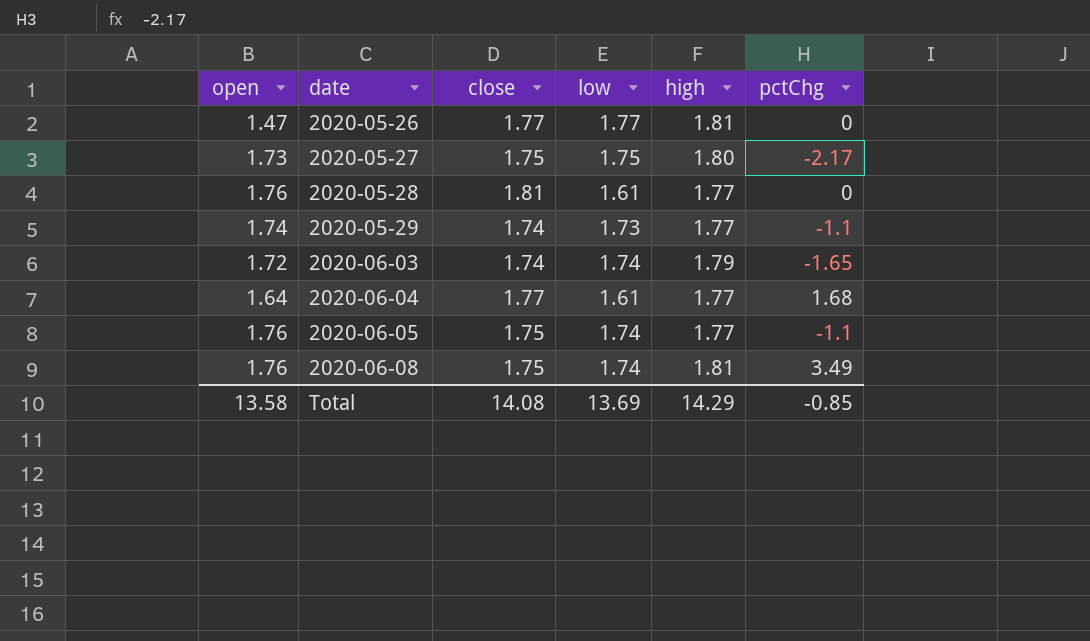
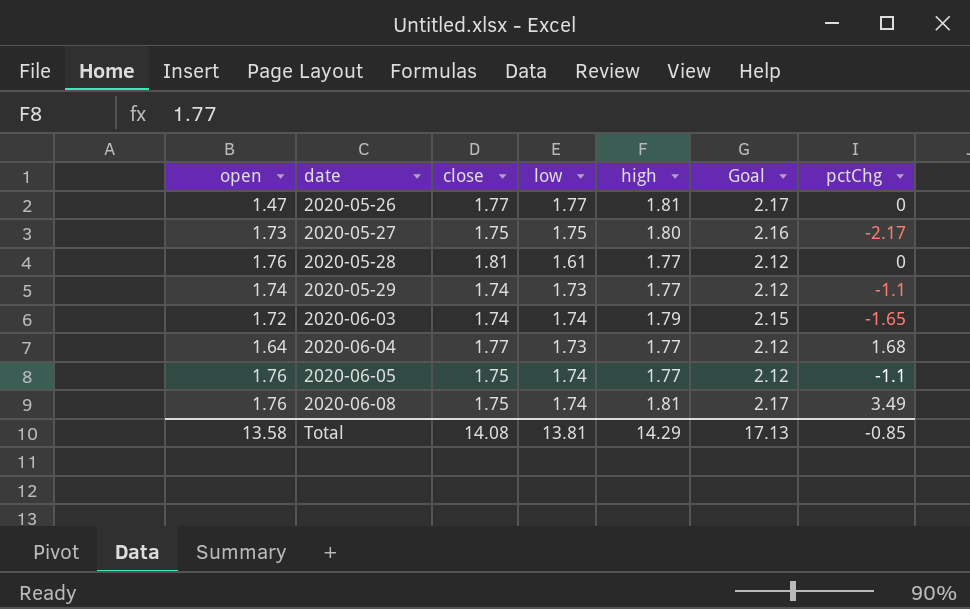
column Goal | formula: none -> [high] * 1.2
2020-06-04 | low: 1.61 -> 1.73
Total | low: 13.69 -> 13.81

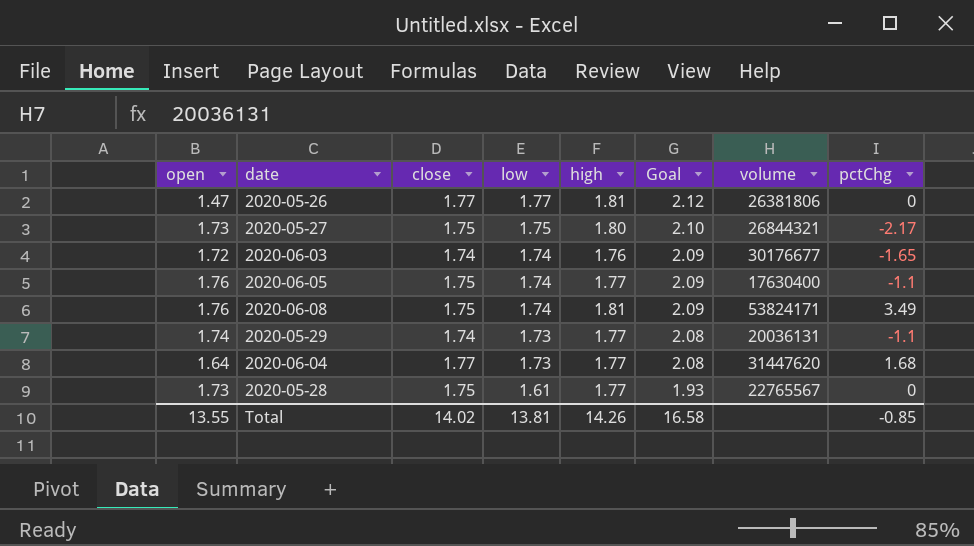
row order: date ascending -> low descending
column Goal | formula: [high] * 1.2 -> [low] * 1.2
column volume | position: none -> 7
2020-06-03 | high: 1.79 -> 1.76
2020-05-28 | open: 1.76 -> 1.73
2020-05-28 | close: 1.81 -> 1.75
Total | open: 13.58 -> 13.55
Total | close: 14.08 -> 14.02
Total | high: 14.29 -> 14.26
Total | Goal: 17.13 -> 16.58

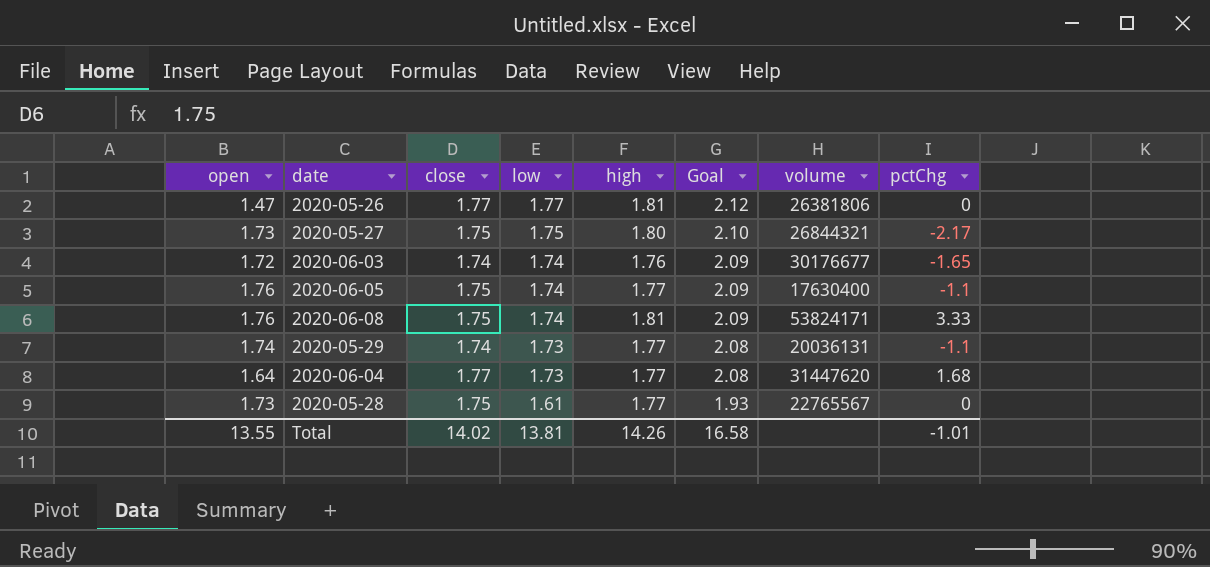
2020-06-08 | pctChg: 3.49 -> 3.33
Total | pctChg: -0.85 -> -1.01

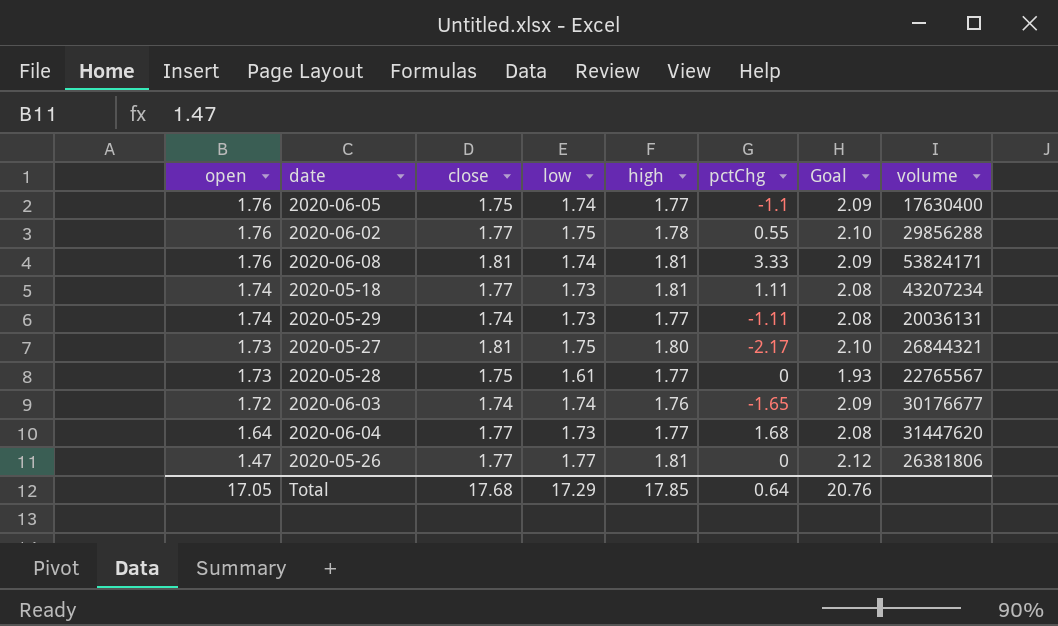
row order: low descending -> open descending
column pctChg | position: 8 -> 6
row 2020-06-02: none -> 1.76 | 1.77 | 1.75 | 1.78 | 0.55 | 2.10 | 29856288
2020-06-08 | close: 1.75 -> 1.81
row 2020-05-18: none -> 1.74 | 1.77 | 1.73 | 1.81 | 1.11 | 2.08 | 43207234
2020-05-29 | pctChg: -1.1 -> -1.11
2020-05-27 | close: 1.75 -> 1.81
Total | open: 13.55 -> 17.05
Total | close: 14.02 -> 17.68
Total | low: 13.81 -> 17.29
Total | high: 14.26 -> 17.85
Total | pctChg: -1.01 -> 0.64
Total | Goal: 16.58 -> 20.76

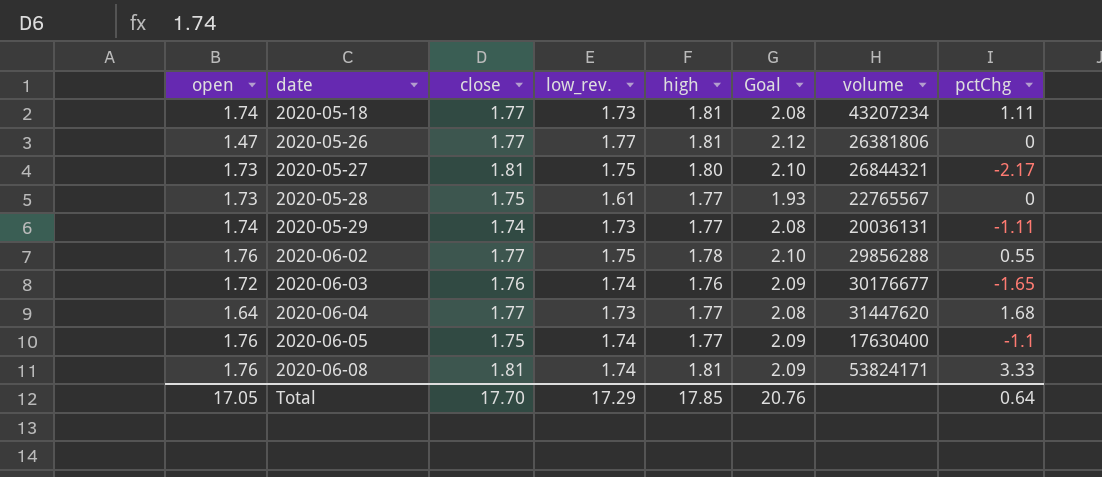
row order: open descending -> date ascending
column name: low -> low_rev.
column pctChg | position: 6 -> 8
2020-06-03 | close: 1.74 -> 1.76
Total | close: 17.68 -> 17.70

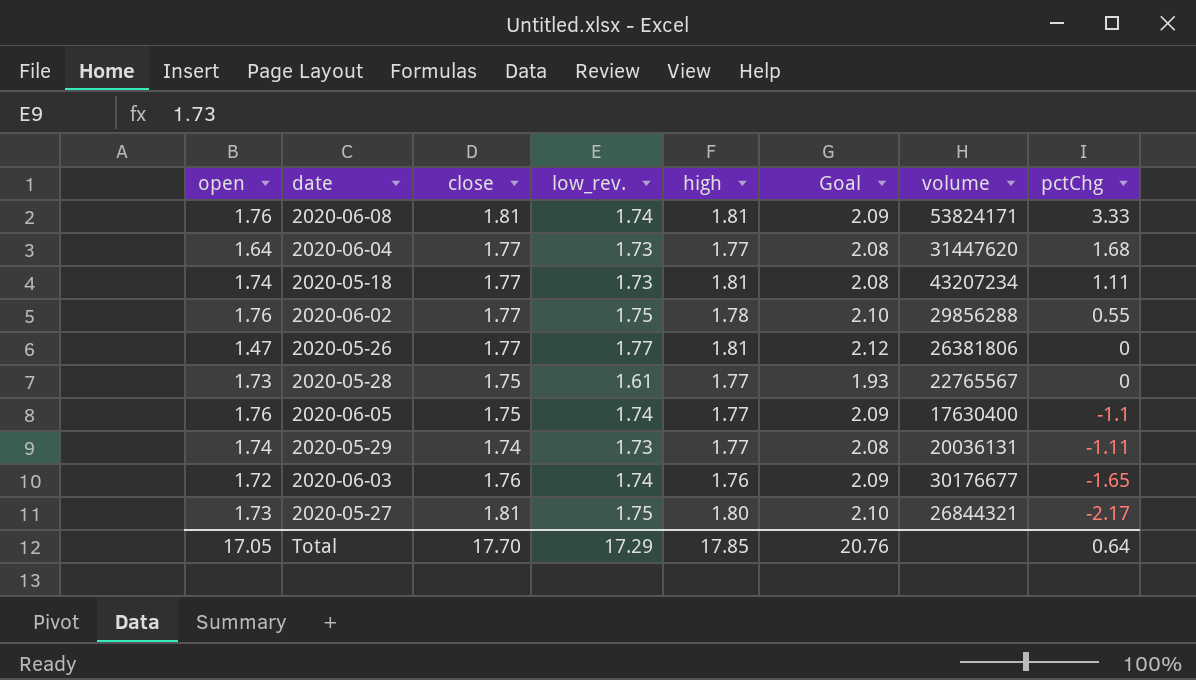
row order: date ascending -> pctChg descending

